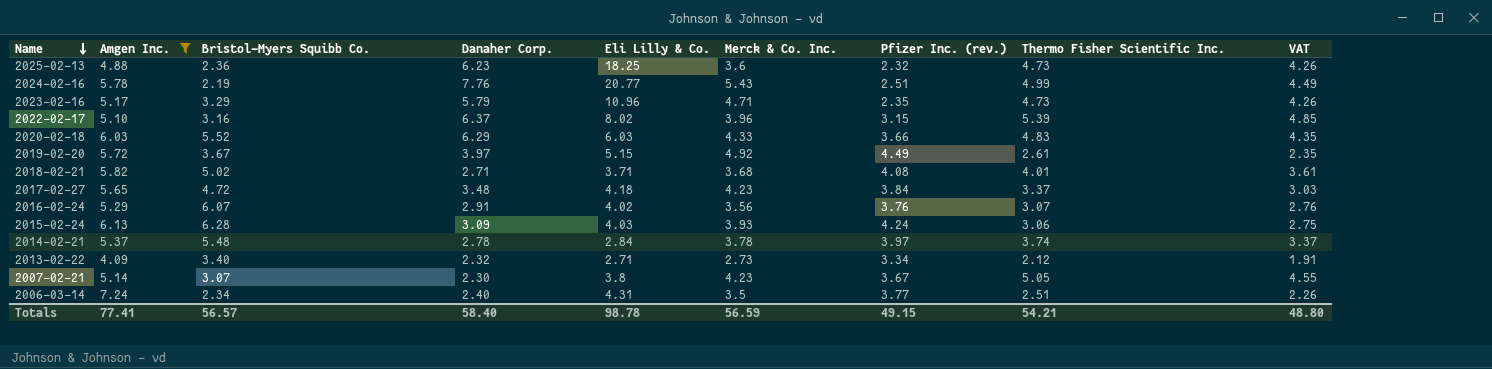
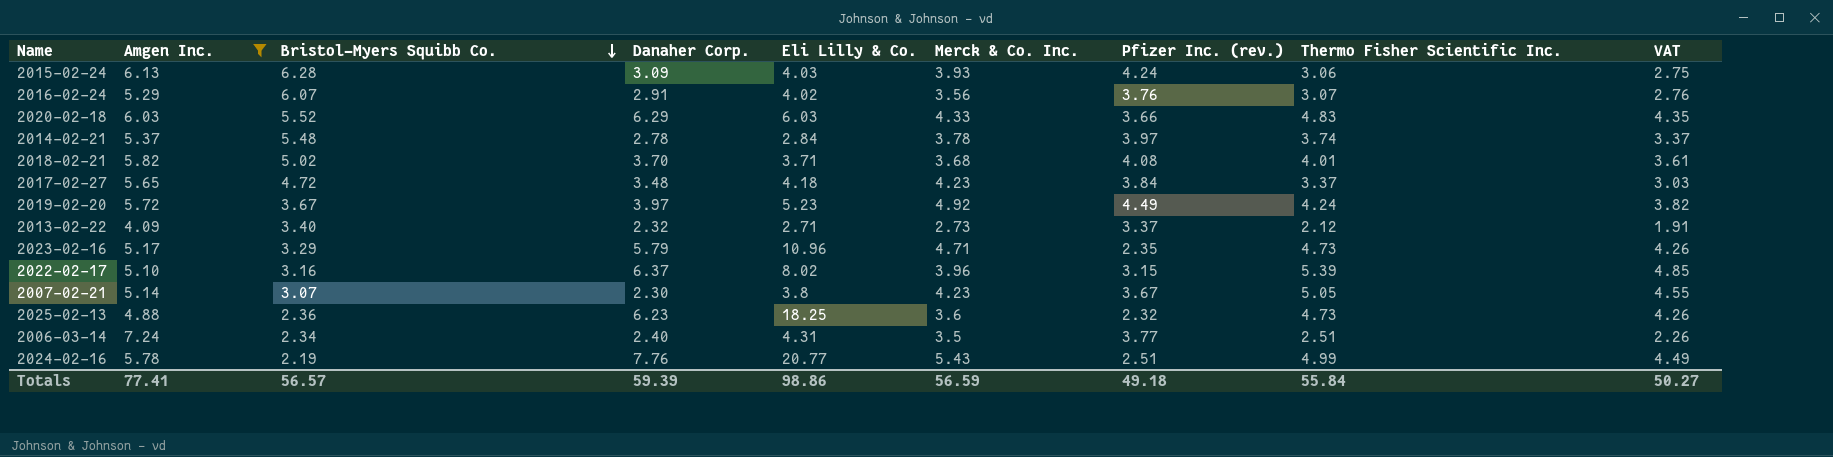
row order: Name descending -> Bristol-Myers Squibb Co. descending
2018-02-21 | Danaher Corp.: 2.71 -> 3.70
2019-02-20 | Eli Lilly & Co.: 5.15 -> 5.23
2019-02-20 | Thermo Fisher Scientific Inc.: 2.61 -> 4.24
2019-02-20 | VAT: 2.35 -> 3.82
2013-02-22 | Pfizer Inc. (rev.): 3.34 -> 3.37
Totals | Danaher Corp.: 58.40 -> 59.39
Totals | Eli Lilly & Co.: 98.78 -> 98.86
Totals | Pfizer Inc. (rev.): 49.15 -> 49.18
Totals | Thermo Fisher Scientific Inc.: 54.21 -> 55.84
Totals | VAT: 48.80 -> 50.27

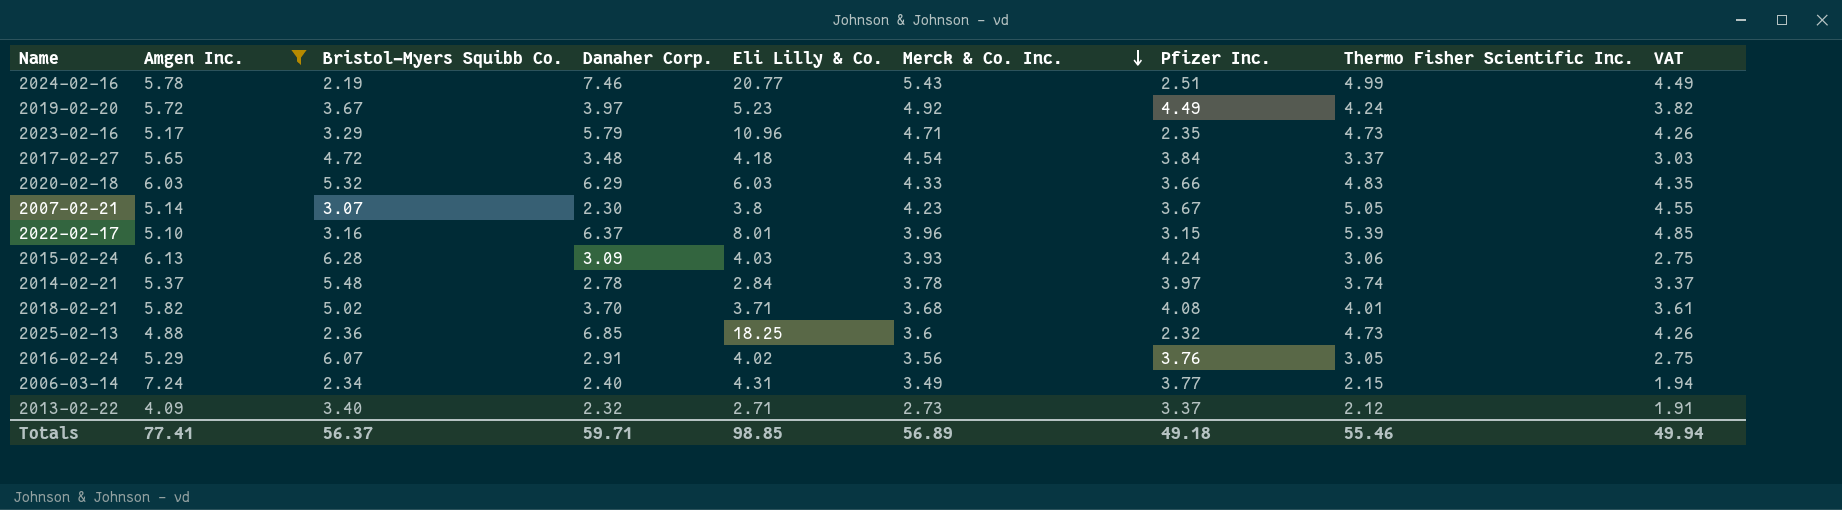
row order: Bristol-Myers Squibb Co. descending -> Merck & Co. Inc. descending
column name: Pfizer Inc. (rev.) -> Pfizer Inc.
2024-02-16 | Danaher Corp.: 7.76 -> 7.46
2017-02-27 | Merck & Co. Inc.: 4.23 -> 4.54
2020-02-18 | Bristol-Myers Squibb Co.: 5.52 -> 5.32
2022-02-17 | Eli Lilly & Co.: 8.02 -> 8.01
2025-02-13 | Danaher Corp.: 6.23 -> 6.85
2016-02-24 | Thermo Fisher Scientific Inc.: 3.07 -> 3.05
2016-02-24 | VAT: 2.76 -> 2.75
2006-03-14 | Merck & Co. Inc.: 3.5 -> 3.49
2006-03-14 | Thermo Fisher Scientific Inc.: 2.51 -> 2.15
2006-03-14 | VAT: 2.26 -> 1.94
Totals | Bristol-Myers Squibb Co.: 56.57 -> 56.37
Totals | Danaher Corp.: 59.39 -> 59.71
Totals | Eli Lilly & Co.: 98.86 -> 98.85
Totals | Merck & Co. Inc.: 56.59 -> 56.89
Totals | Thermo Fisher Scientific Inc.: 55.84 -> 55.46
Totals | VAT: 50.27 -> 49.94

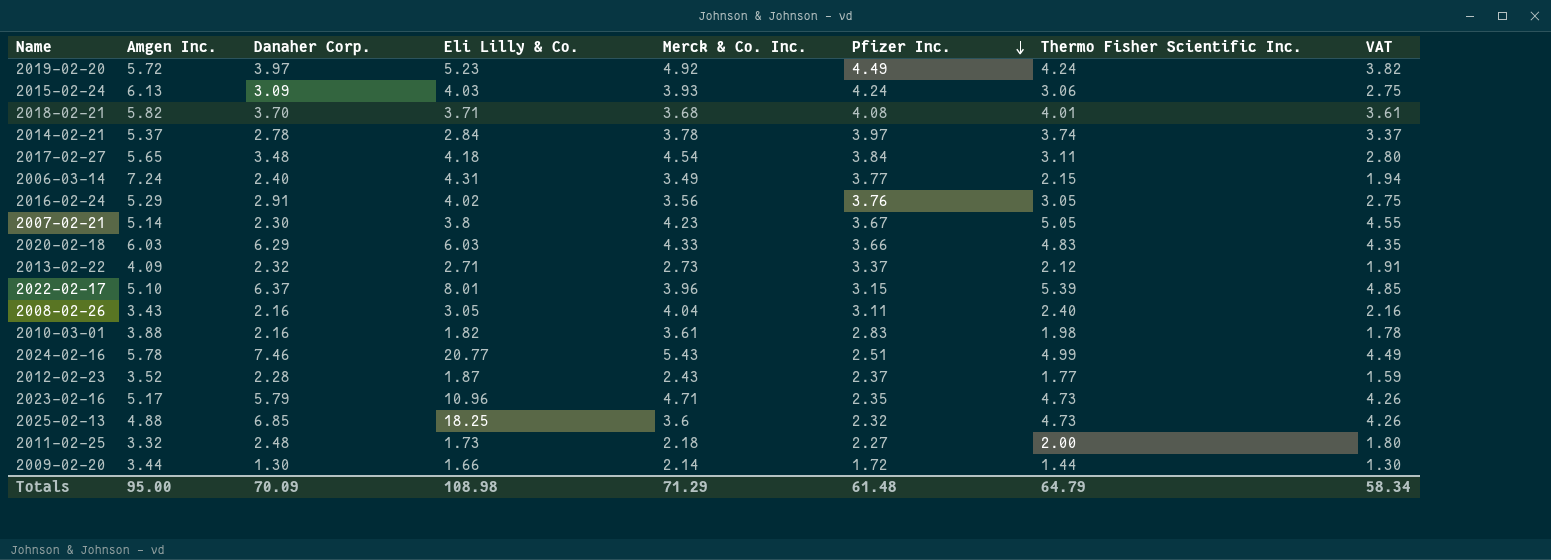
filter: Amgen Inc. >= 4.09 -> none
row order: Merck & Co. Inc. descending -> Pfizer Inc. descending
column Bristol-Myers Squibb Co. | position: 3 -> none
2017-02-27 | Thermo Fisher Scientific Inc.: 3.37 -> 3.11
2017-02-27 | VAT: 3.03 -> 2.80
Totals | Amgen Inc.: 77.41 -> 95.00
Totals | Danaher Corp.: 59.71 -> 70.09
Totals | Eli Lilly & Co.: 98.85 -> 108.98
Totals | Merck & Co. Inc.: 56.89 -> 71.29
Totals | Pfizer Inc.: 49.18 -> 61.48
Totals | Thermo Fisher Scientific Inc.: 55.46 -> 64.79
Totals | VAT: 49.94 -> 58.34

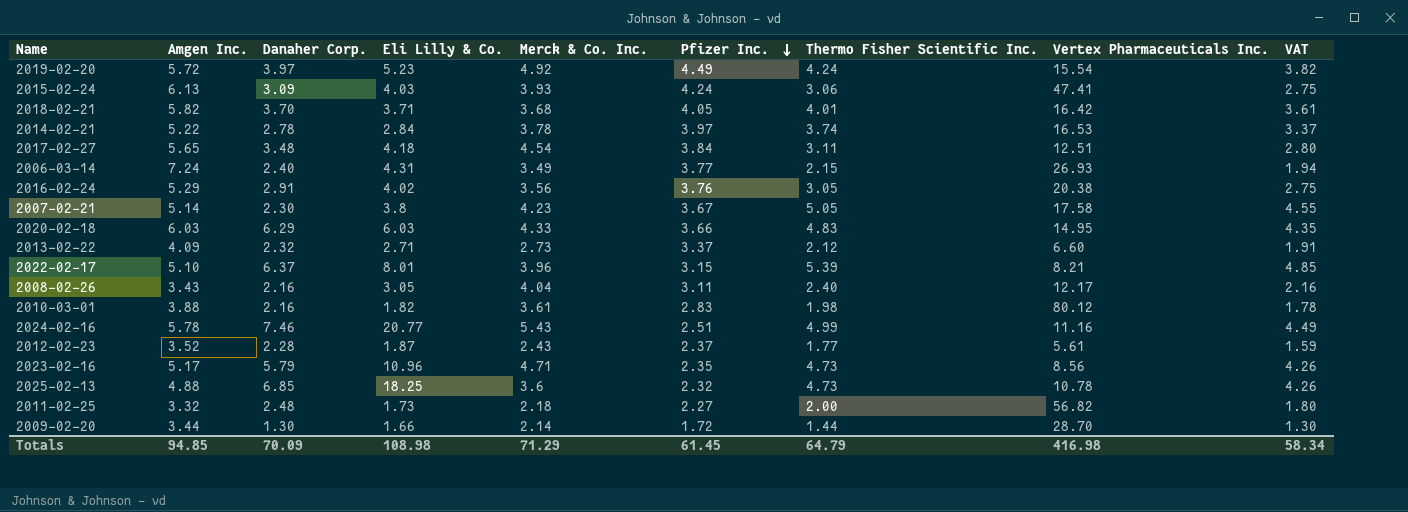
column Vertex Pharmaceuticals Inc. | position: none -> 8
2018-02-21 | Pfizer Inc.: 4.08 -> 4.05
2014-02-21 | Amgen Inc.: 5.37 -> 5.22
Totals | Amgen Inc.: 95.00 -> 94.85
Totals | Pfizer Inc.: 61.48 -> 61.45

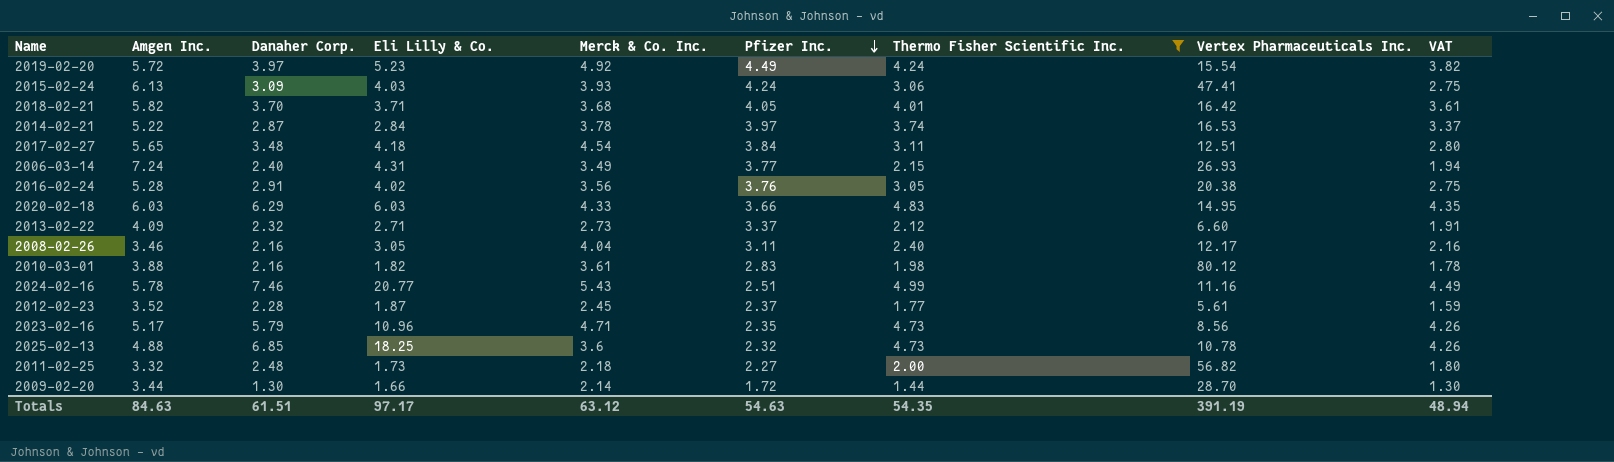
filter: none -> Thermo Fisher Scientific Inc. <= 4.99
2014-02-21 | Danaher Corp.: 2.78 -> 2.87
2016-02-24 | Amgen Inc.: 5.29 -> 5.28
2008-02-26 | Amgen Inc.: 3.43 -> 3.46
2012-02-23 | Merck & Co. Inc.: 2.43 -> 2.45
Totals | Amgen Inc.: 94.85 -> 84.63
Totals | Danaher Corp.: 70.09 -> 61.51
Totals | Eli Lilly & Co.: 108.98 -> 97.17
Totals | Merck & Co. Inc.: 71.29 -> 63.12
Totals | Pfizer Inc.: 61.45 -> 54.63
Totals | Thermo Fisher Scientific Inc.: 64.79 -> 54.35
Totals | Vertex Pharmaceuticals Inc.: 416.98 -> 391.19
Totals | VAT: 58.34 -> 48.94

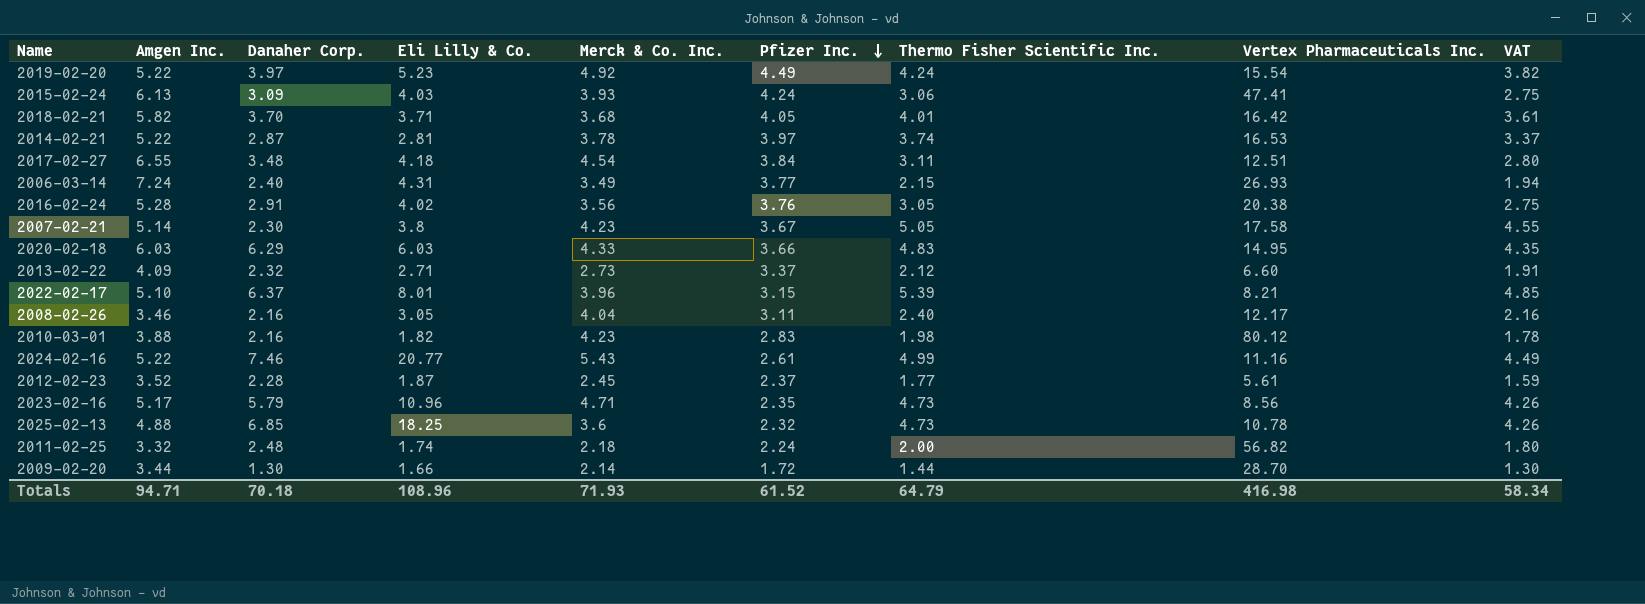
filter: Thermo Fisher Scientific Inc. <= 4.99 -> none
2019-02-20 | Amgen Inc.: 5.72 -> 5.22
2014-02-21 | Eli Lilly & Co.: 2.84 -> 2.81
2017-02-27 | Amgen Inc.: 5.65 -> 6.55
2010-03-01 | Merck & Co. Inc.: 3.61 -> 4.23
2024-02-16 | Amgen Inc.: 5.78 -> 5.22
2024-02-16 | Pfizer Inc.: 2.51 -> 2.61
2011-02-25 | Eli Lilly & Co.: 1.73 -> 1.74
2011-02-25 | Pfizer Inc.: 2.27 -> 2.24
Totals | Amgen Inc.: 84.63 -> 94.71
Totals | Danaher Corp.: 61.51 -> 70.18
Totals | Eli Lilly & Co.: 97.17 -> 108.96
Totals | Merck & Co. Inc.: 63.12 -> 71.93
Totals | Pfizer Inc.: 54.63 -> 61.52
Totals | Thermo Fisher Scientific Inc.: 54.35 -> 64.79
Totals | Vertex Pharmaceuticals Inc.: 391.19 -> 416.98
Totals | VAT: 48.94 -> 58.34

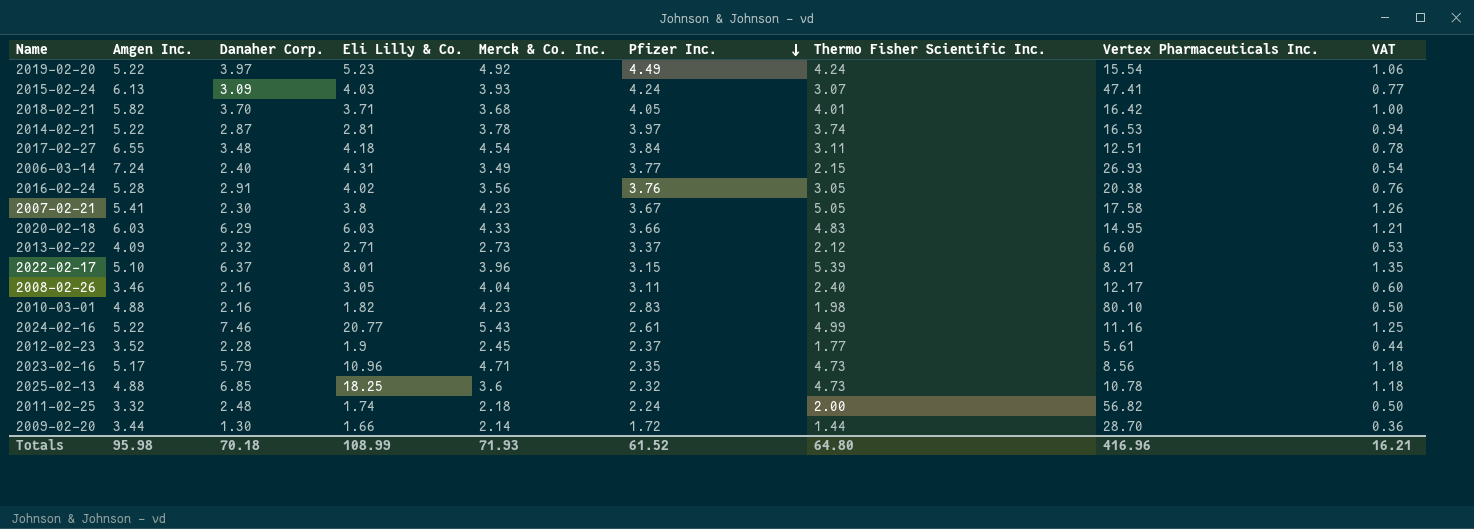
column VAT | formula: [Thermo Fisher Scientific Inc.] * 0.9 -> [Thermo Fisher Scientific Inc.] * 0.25
2015-02-24 | Thermo Fisher Scientific Inc.: 3.06 -> 3.07
2007-02-21 | Amgen Inc.: 5.14 -> 5.41
2010-03-01 | Amgen Inc.: 3.88 -> 4.88
2010-03-01 | Vertex Pharmaceuticals Inc.: 80.12 -> 80.10
2012-02-23 | Eli Lilly & Co.: 1.87 -> 1.9
Totals | Amgen Inc.: 94.71 -> 95.98
Totals | Eli Lilly & Co.: 108.96 -> 108.99
Totals | Thermo Fisher Scientific Inc.: 64.79 -> 64.80
Totals | Vertex Pharmaceuticals Inc.: 416.98 -> 416.96
Totals | VAT: 58.34 -> 16.21

